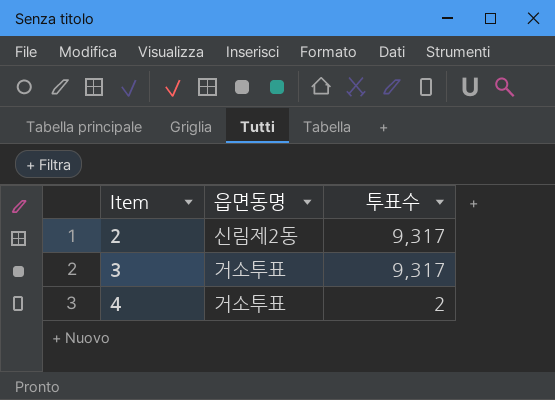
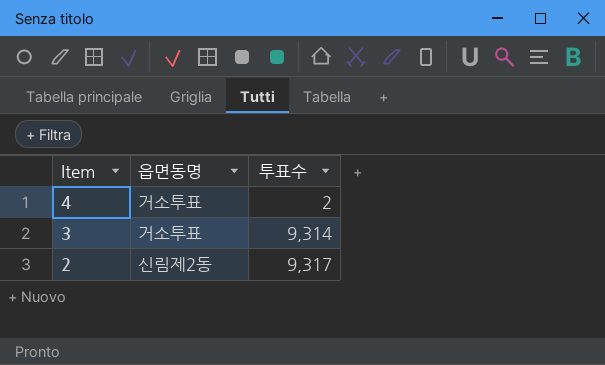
row order: Item ascending -> Item descending
3 | 투표수: 9,317 -> 9,314

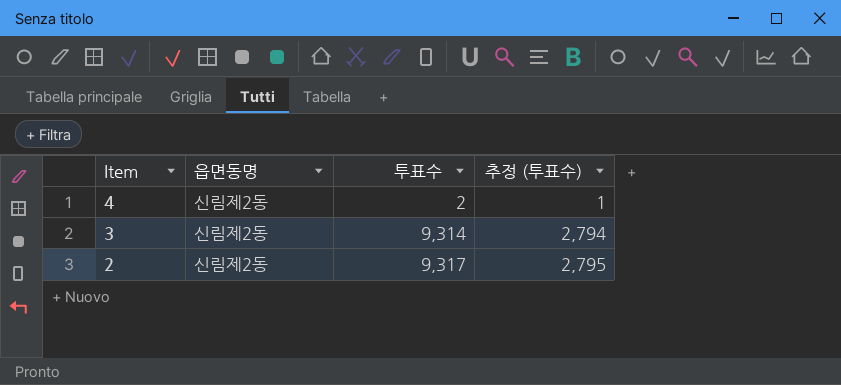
column 추정 (투표수) | formula: none -> [투표수] * 0.3
4 | 읍면동명: 거소투표 -> 신림제2동
3 | 읍면동명: 거소투표 -> 신림제2동

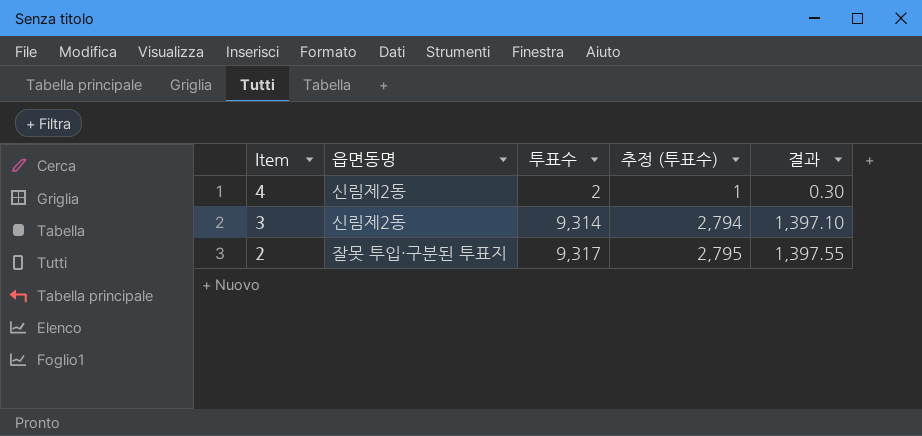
column 결과 | formula: none -> [투표수] * 0.15
2 | 읍면동명: 신림제2동 -> 잘못 투입·구분된 투표지

